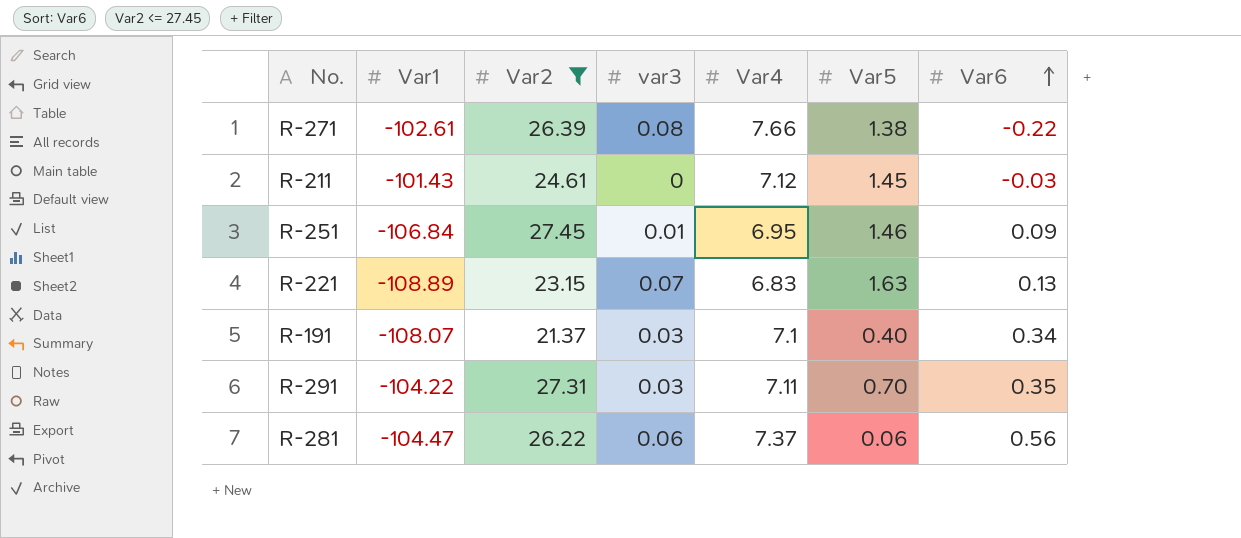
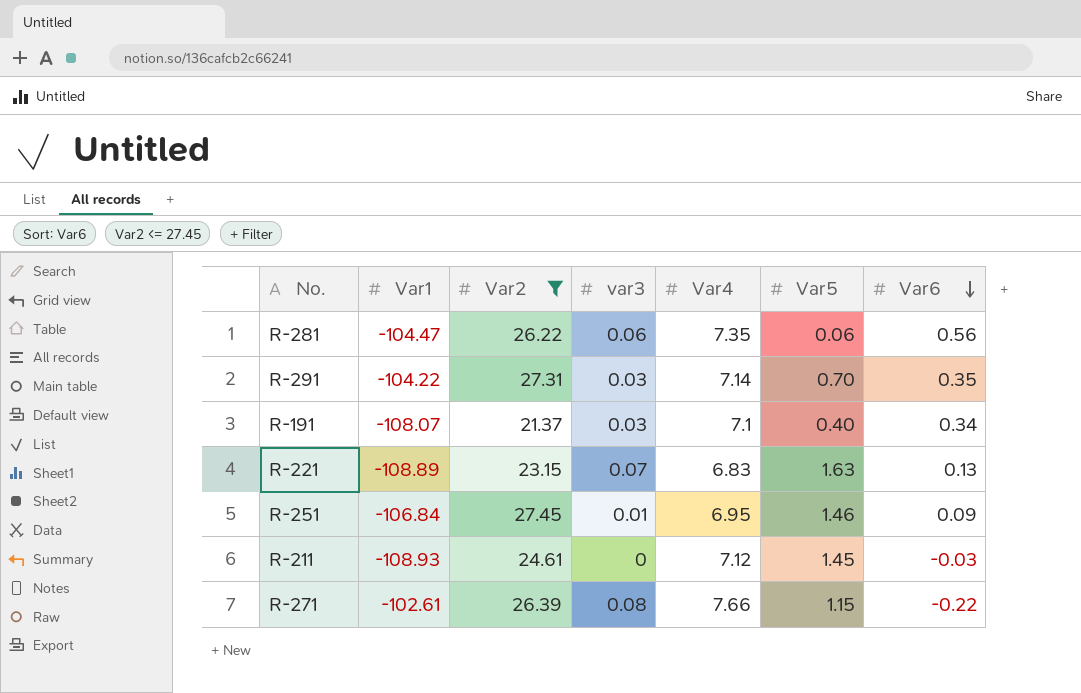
row order: Var6 ascending -> Var6 descending
R-281 | Var4: 7.37 -> 7.35
R-291 | Var4: 7.11 -> 7.14
R-211 | Var1: -101.43 -> -108.93
R-271 | Var5: 1.38 -> 1.15

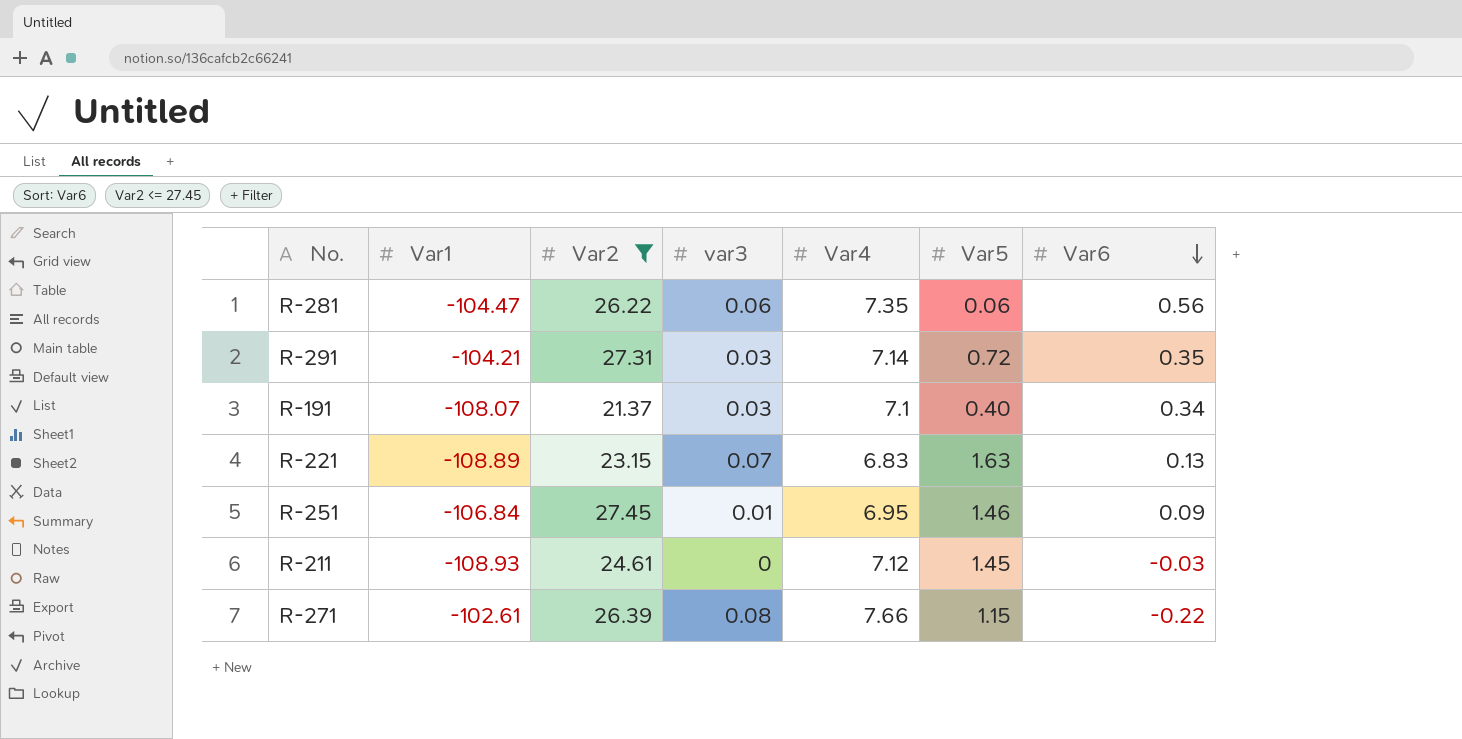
R-291 | Var1: -104.22 -> -104.21
R-291 | Var5: 0.70 -> 0.72

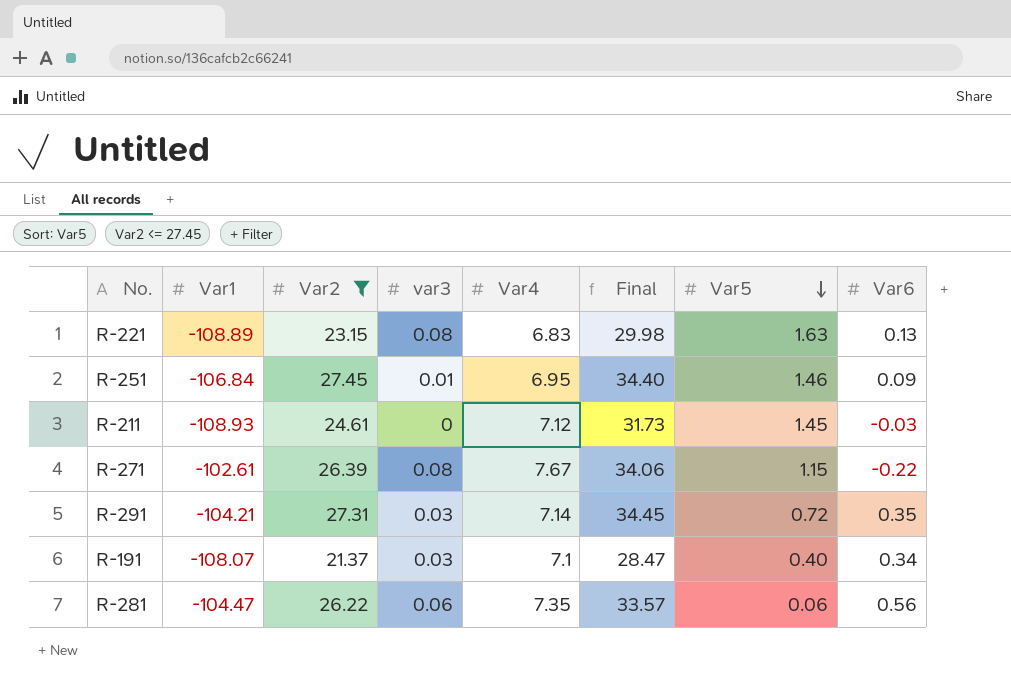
row order: Var6 descending -> Var5 descending
column Final | formula: none -> [Var2] + [Var4]
R-221 | var3: 0.07 -> 0.08
R-271 | Var4: 7.66 -> 7.67

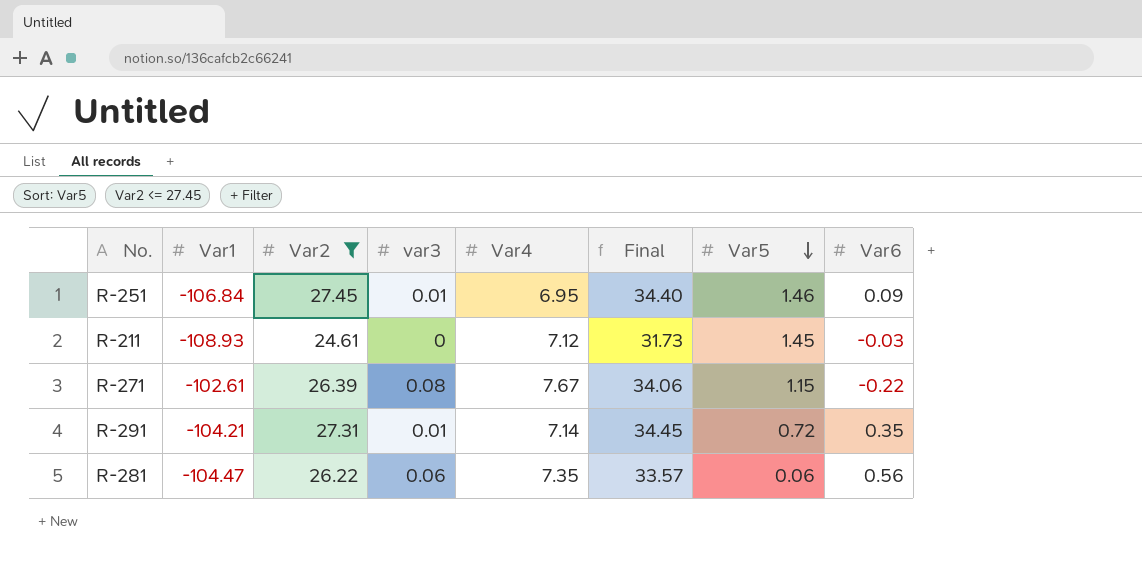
row R-221: -108.89 | 23.15 | 0.08 | 6.83 | 29.98 | 1.63 | 0.13 -> none
row R-191: -108.07 | 21.37 | 0.03 | 7.1 | 28.47 | 0.40 | 0.34 -> none
R-291 | var3: 0.03 -> 0.01

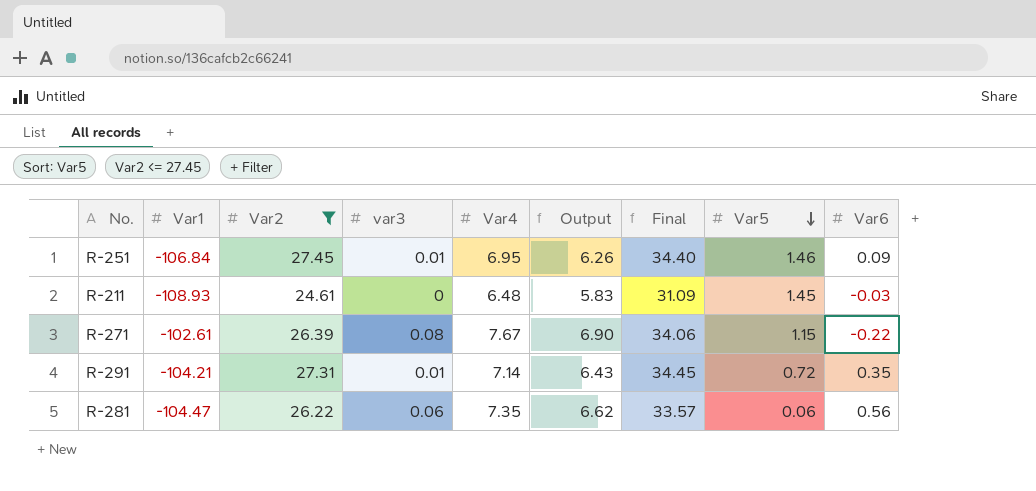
column Output | formula: none -> [Var4] * 0.9
R-211 | Var4: 7.12 -> 6.48
R-211 | Final: 31.73 -> 31.09

